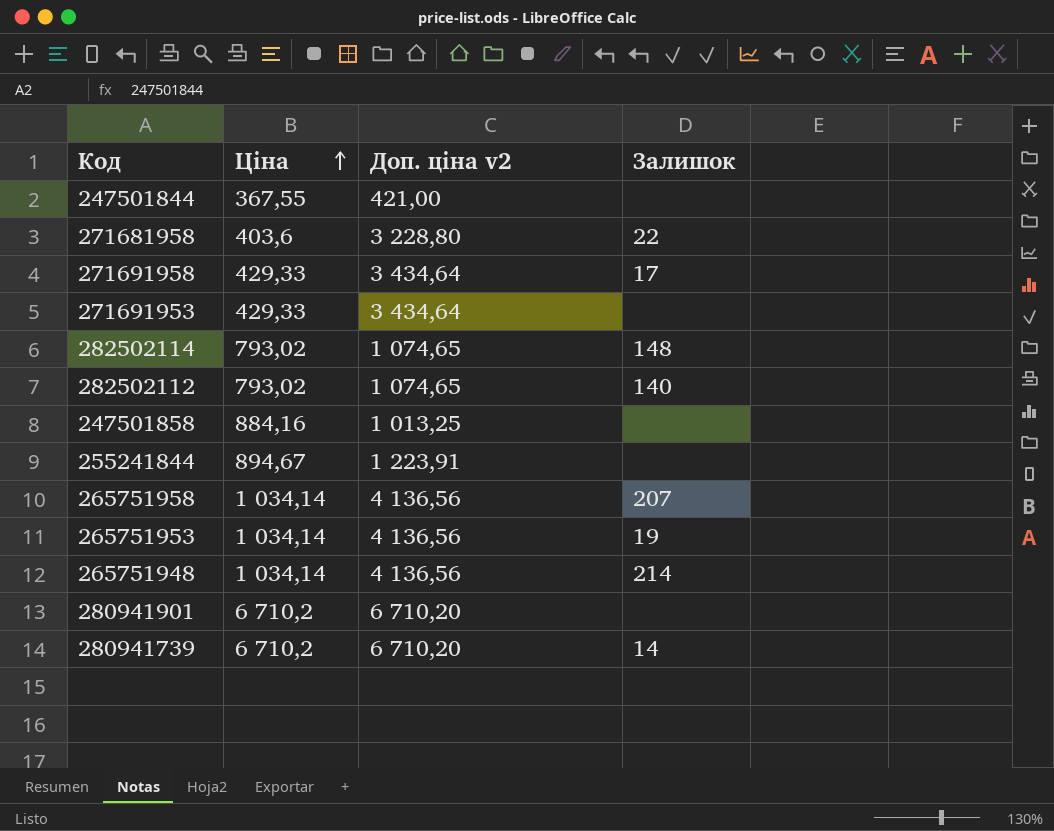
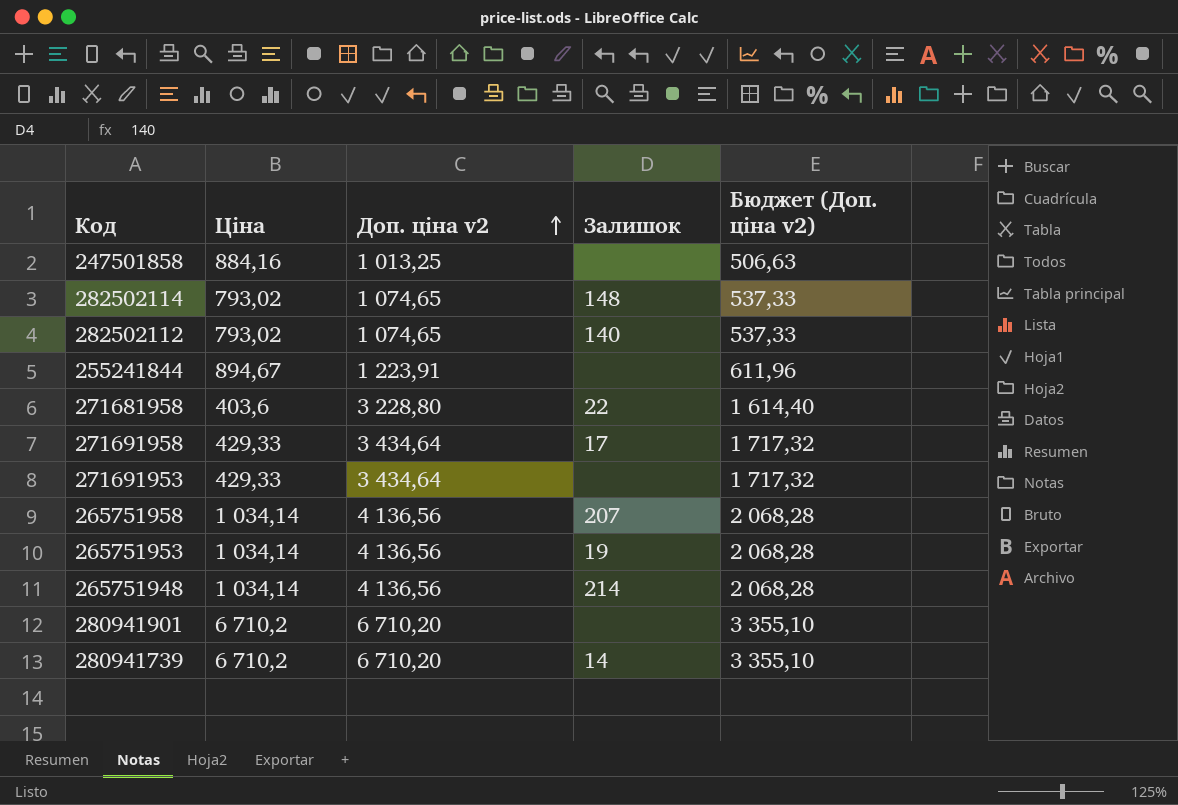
row order: Ціна ascending -> Доп. ціна v2 ascending
column Бюджет (Доп. ціна v2) | formula: none -> [Доп. ціна v2] * 0,5
row 247501844: 367,55 | 421,00 | none -> none

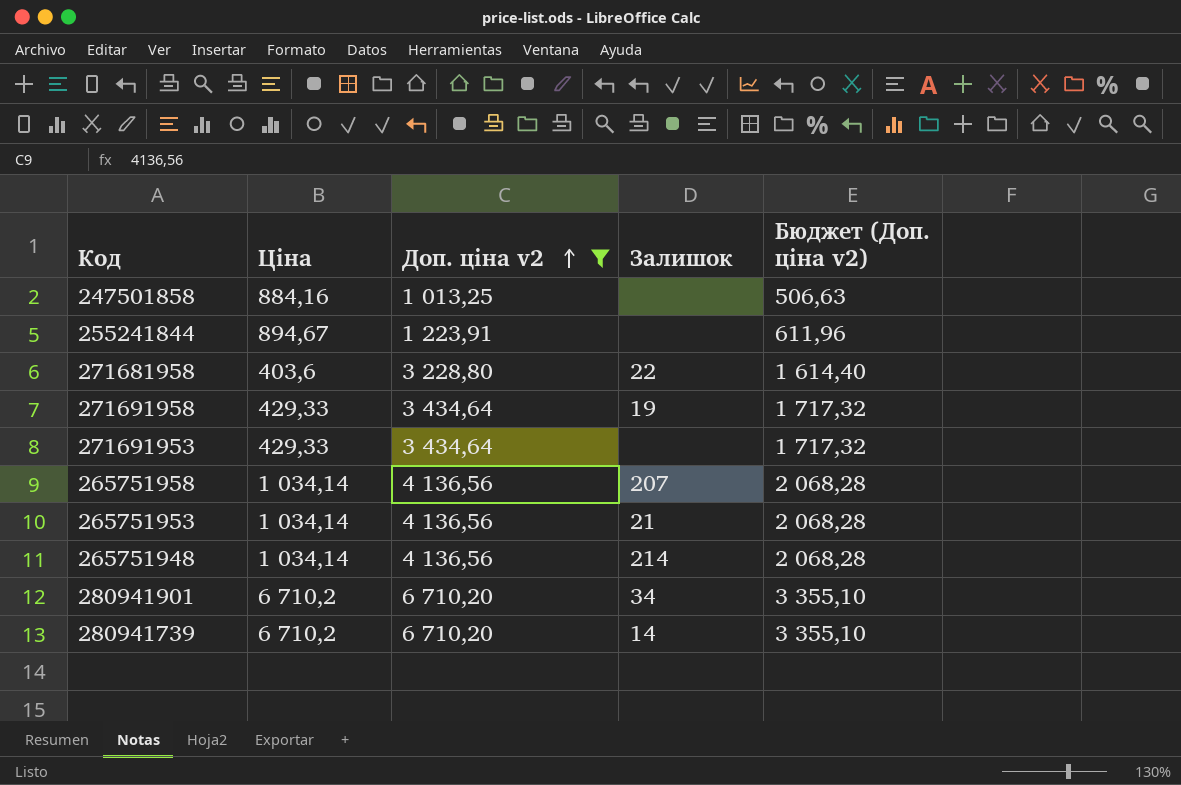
filter: none -> Доп. ціна v2 != 1 074,65
271691958 | Залишок: 17 -> 19
265751953 | Залишок: 19 -> 21
280941901 | Залишок: none -> 34

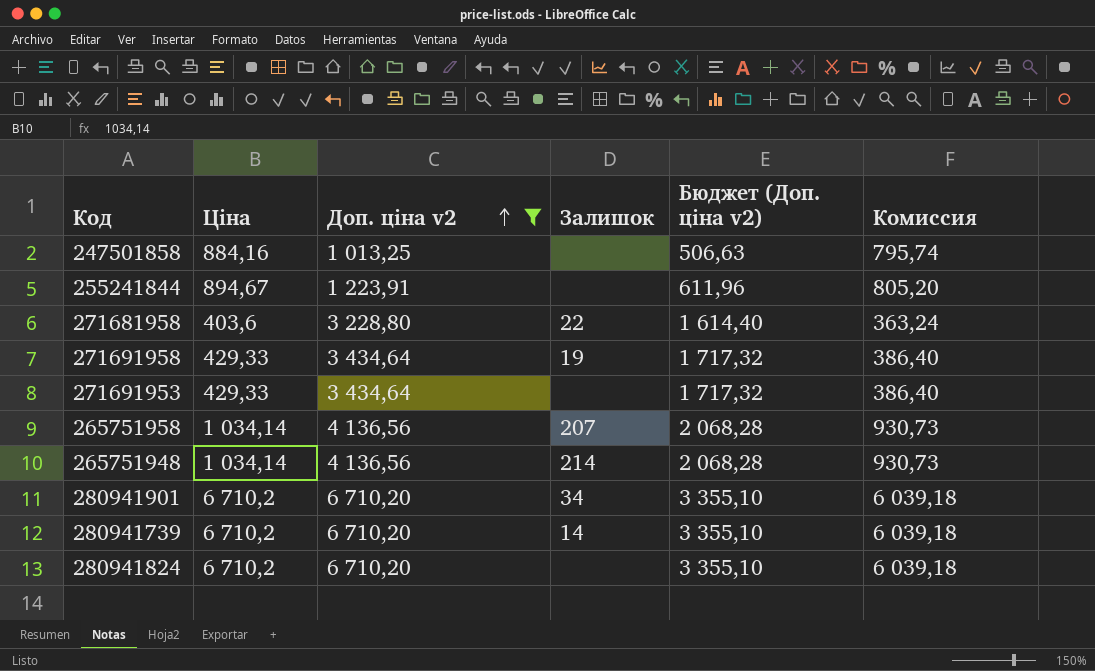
column Комиссия | formula: none -> [Ціна] * 0,9
row 265751953: 1 034,14 | 4 136,56 | 21 | 2 068,28 -> none
row 280941824: none -> 6 710,2 | 6 710,20 | none | 3 355,10 | 6 039,18

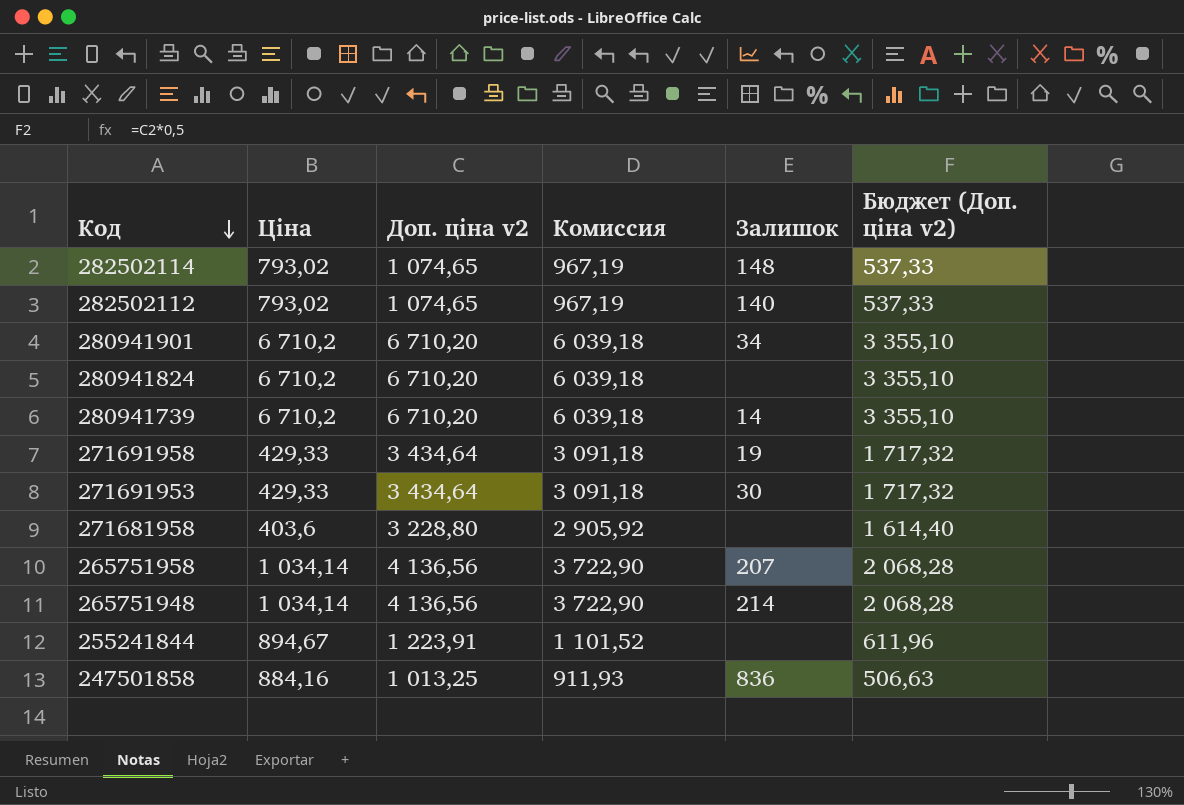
filter: Доп. ціна v2 != 1 074,65 -> none
row order: Доп. ціна v2 ascending -> Код descending
column Комиссия | formula: [Ціна] * 0,9 -> [Доп. ціна v2] * 0,9
column Комиссия | position: 6 -> 4
271691953 | Залишок: none -> 30
271681958 | Залишок: 22 -> none
247501858 | Залишок: none -> 836

